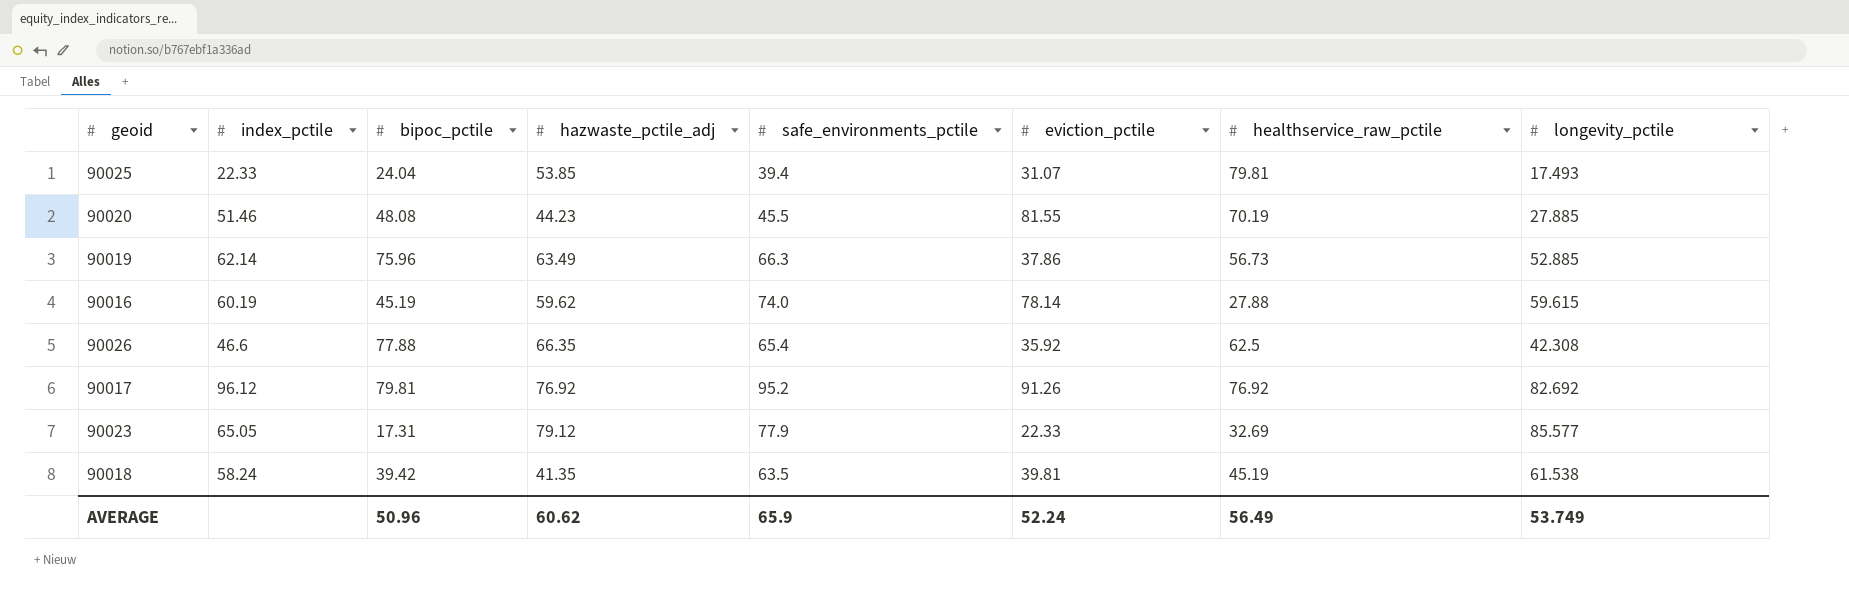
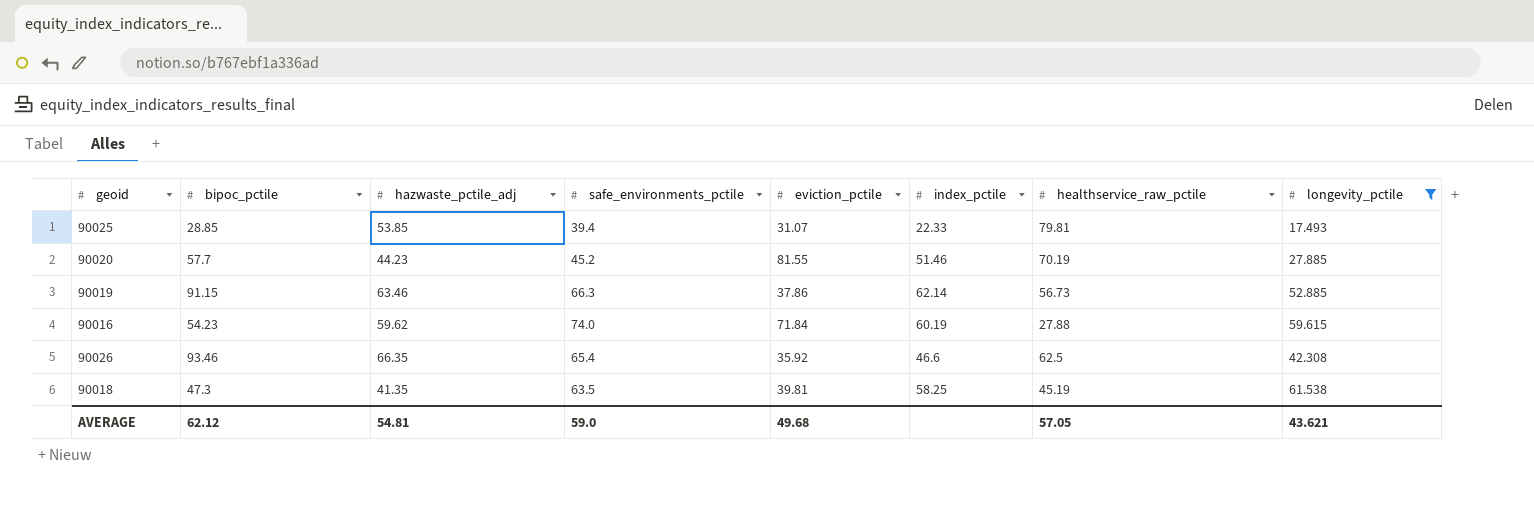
filter: none -> longevity_pctile <= 61.538
column index_pctile | position: 2 -> 6
90025 | bipoc_pctile: 24.04 -> 28.85
90020 | bipoc_pctile: 48.08 -> 57.7
90020 | safe_environments_pctile: 45.5 -> 45.2
90019 | bipoc_pctile: 75.96 -> 91.15
90019 | hazwaste_pctile_adj: 63.49 -> 63.46
90016 | bipoc_pctile: 45.19 -> 54.23
90016 | eviction_pctile: 78.14 -> 71.84
90026 | bipoc_pctile: 77.88 -> 93.46
90018 | bipoc_pctile: 39.42 -> 47.3
90018 | index_pctile: 58.24 -> 58.25
AVERAGE | bipoc_pctile: 50.96 -> 62.12
AVERAGE | hazwaste_pctile_adj: 60.62 -> 54.81
AVERAGE | safe_environments_pctile: 65.9 -> 59.0
AVERAGE | eviction_pctile: 52.24 -> 49.68
AVERAGE | healthservice_raw_pctile: 56.49 -> 57.05
AVERAGE | longevity_pctile: 53.749 -> 43.621

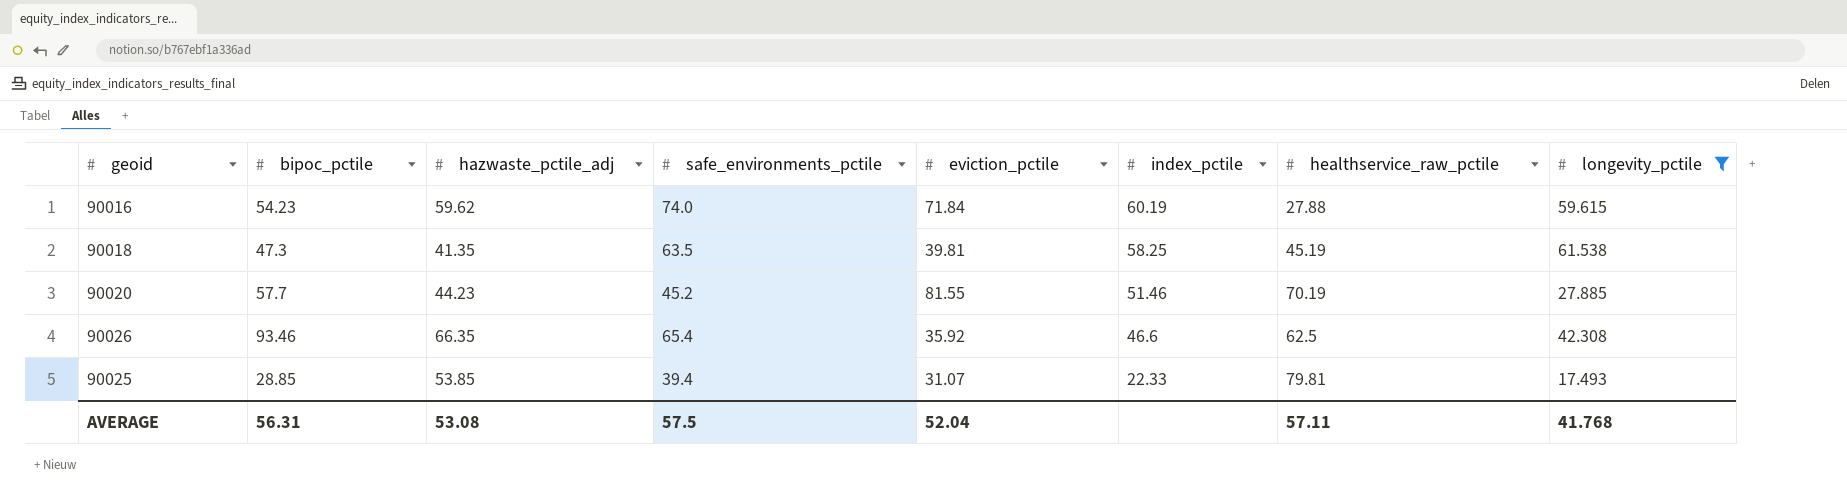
row order: none -> index_pctile descending
row 90019: 91.15 | 63.46 | 66.3 | 37.86 | 62.14 | 56.73 | 52.885 -> none
AVERAGE | bipoc_pctile: 62.12 -> 56.31
AVERAGE | hazwaste_pctile_adj: 54.81 -> 53.08
AVERAGE | safe_environments_pctile: 59.0 -> 57.5
AVERAGE | eviction_pctile: 49.68 -> 52.04
AVERAGE | healthservice_raw_pctile: 57.05 -> 57.11
AVERAGE | longevity_pctile: 43.621 -> 41.768

